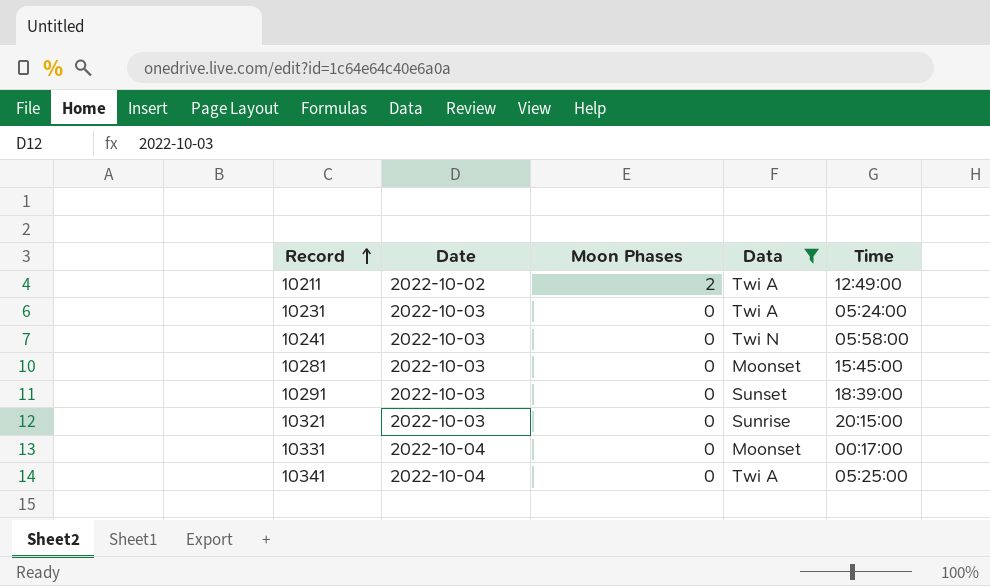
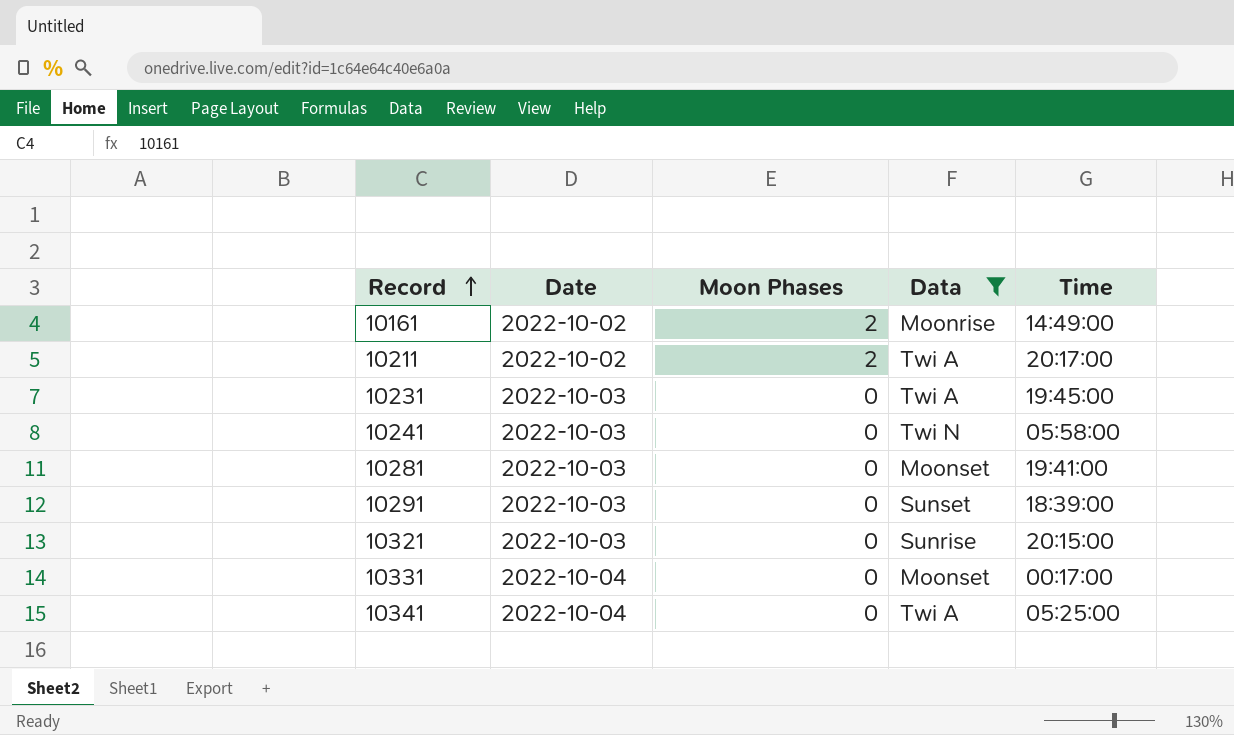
row 10161: none -> 2022-10-02 | 2 | Moonrise | 14:49:00
10211 | Time: 12:49:00 -> 20:17:00
10231 | Time: 05:24:00 -> 19:45:00
10281 | Time: 15:45:00 -> 19:41:00

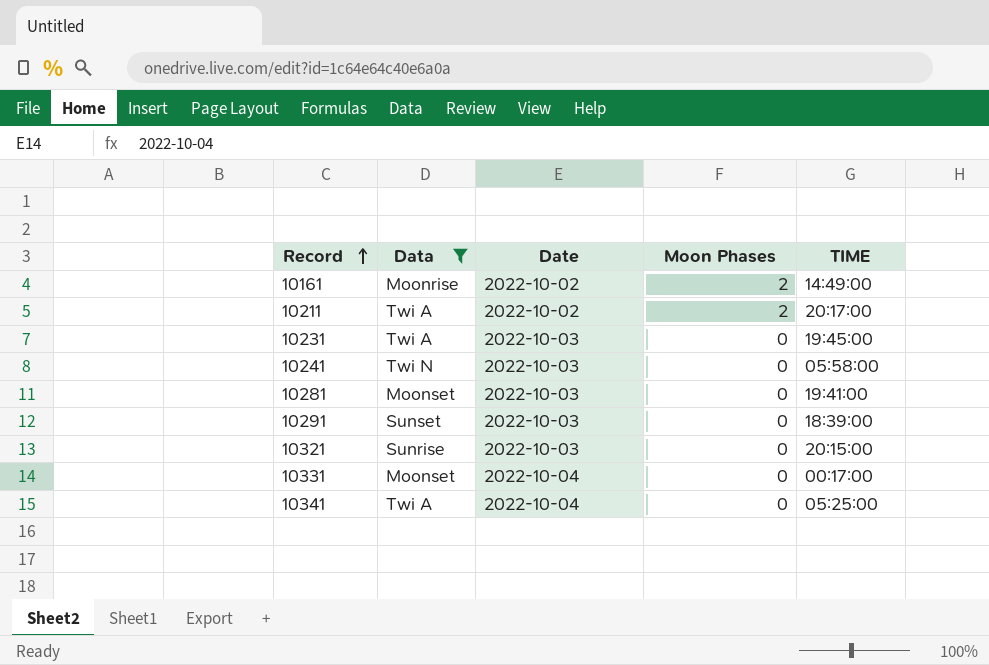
column Data | position: 4 -> 2
column name: Time -> TIME

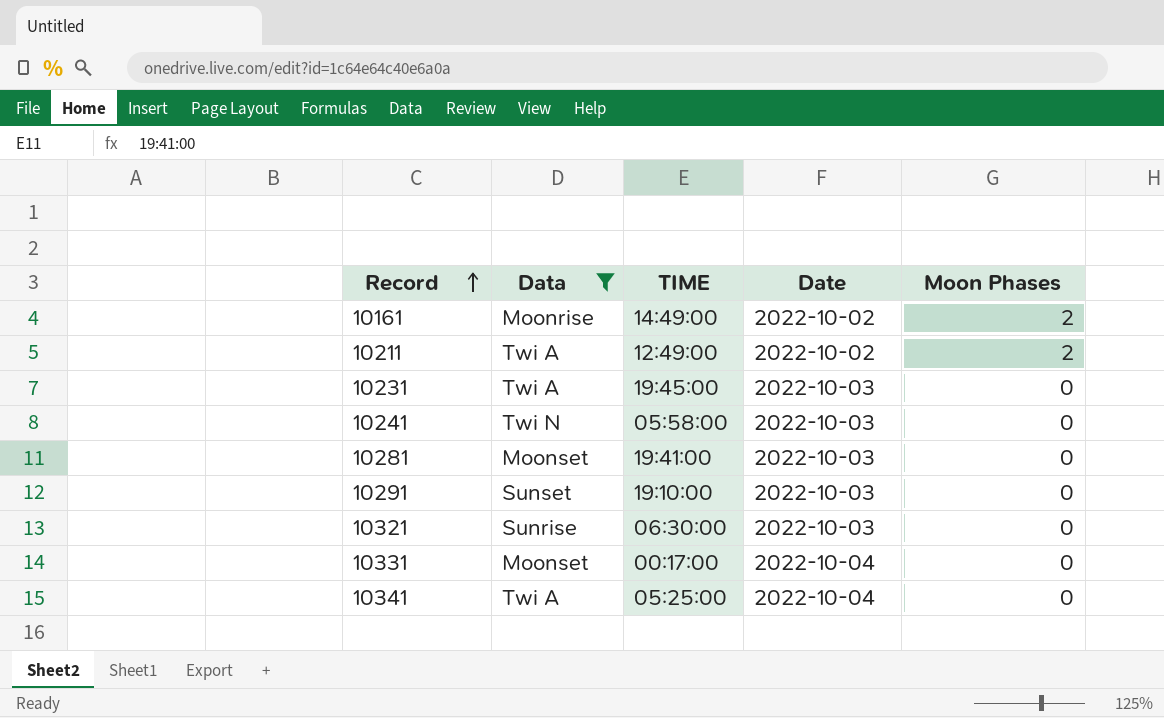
column TIME | position: 5 -> 3
10211 | TIME: 20:17:00 -> 12:49:00
10291 | TIME: 18:39:00 -> 19:10:00
10321 | TIME: 20:15:00 -> 06:30:00

